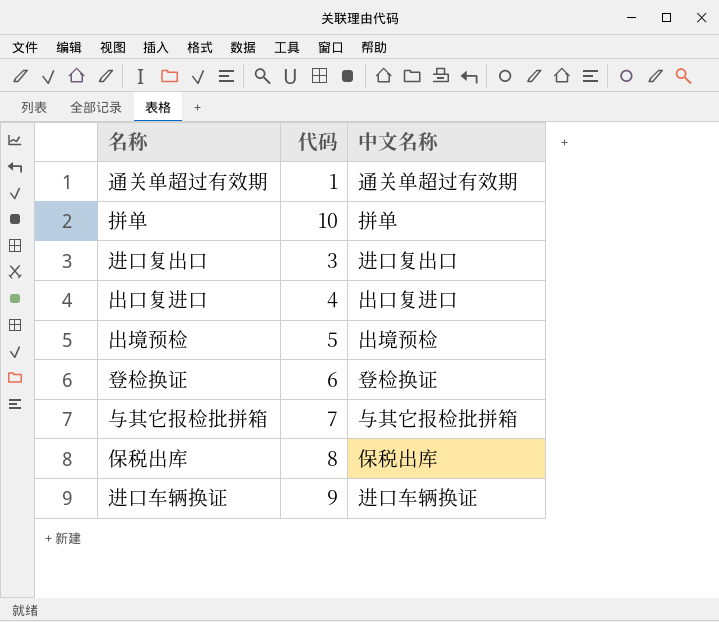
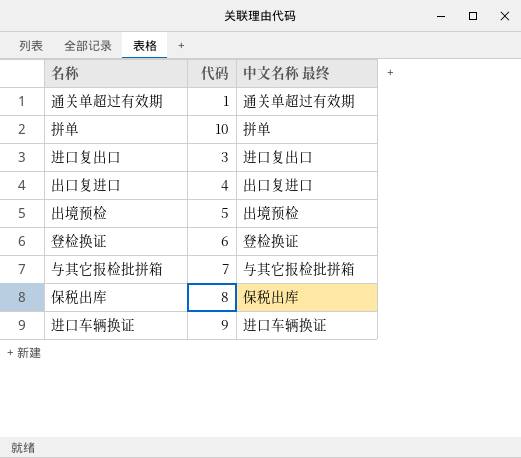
column name: 中文名称 -> 中文名称 最终

